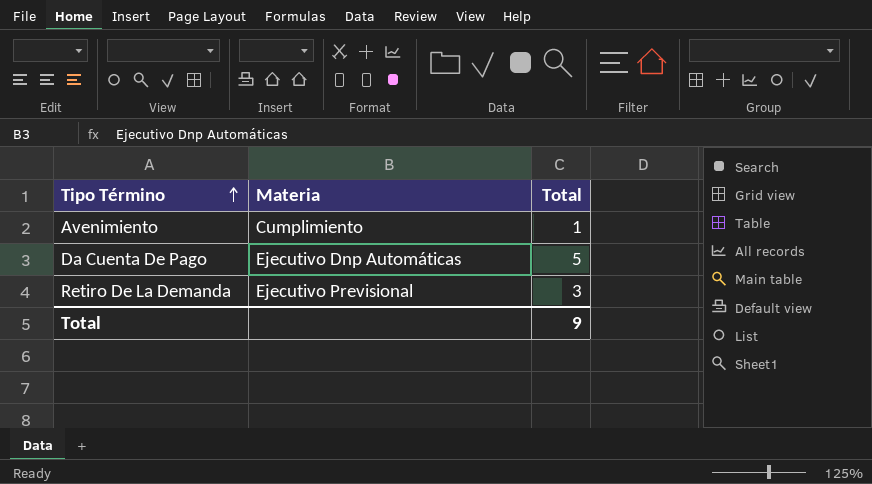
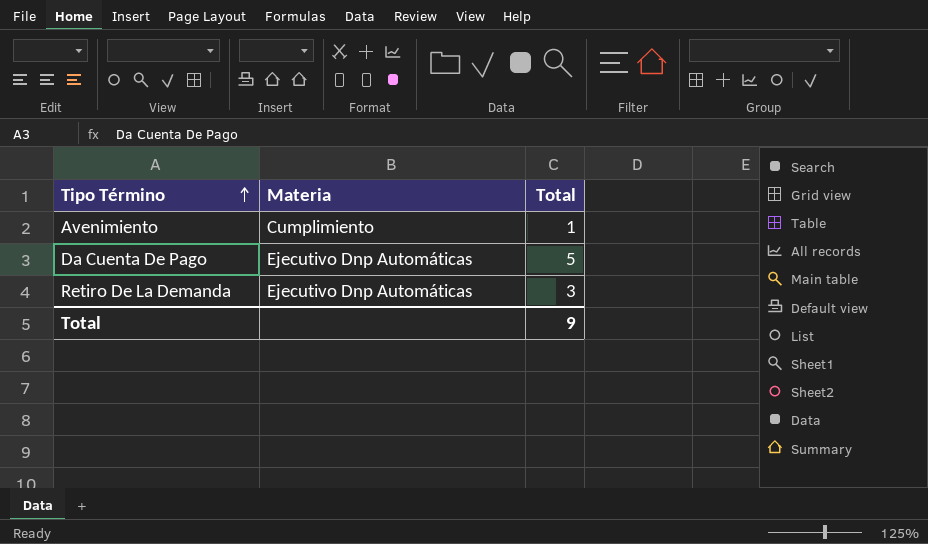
Retiro De La Demanda | Materia: Ejecutivo Previsional -> Ejecutivo Dnp Automáticas

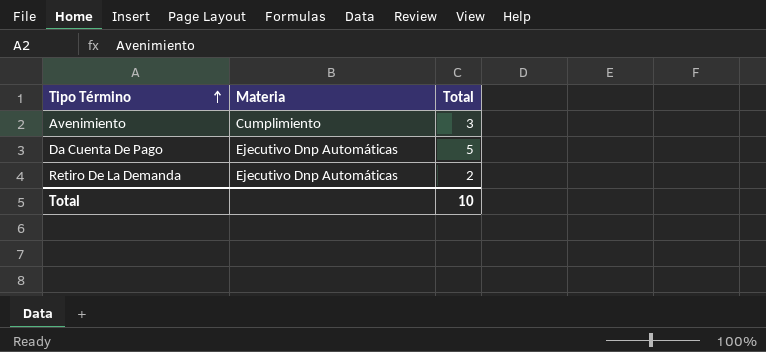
Avenimiento | Total: 1 -> 3
Retiro De La Demanda | Total: 3 -> 2
Total | Total: 9 -> 10

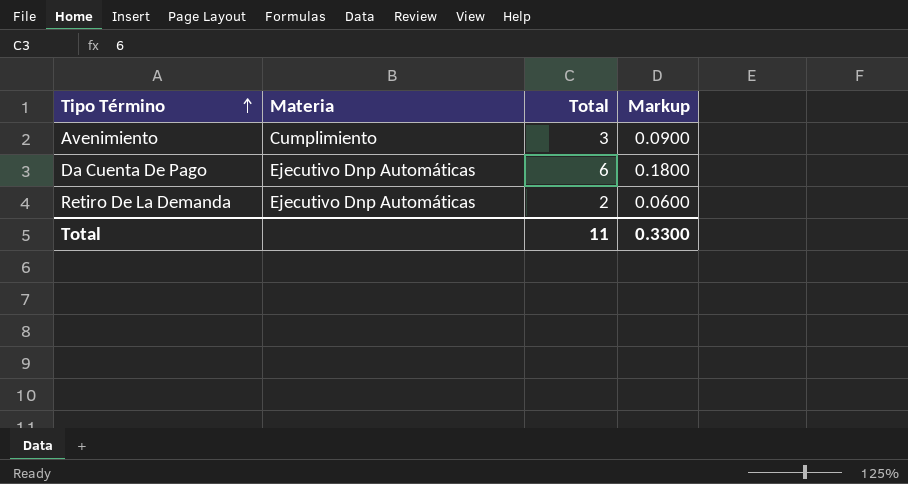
column Markup | formula: none -> [Total] * 0.03
Da Cuenta De Pago | Total: 5 -> 6
Total | Total: 10 -> 11

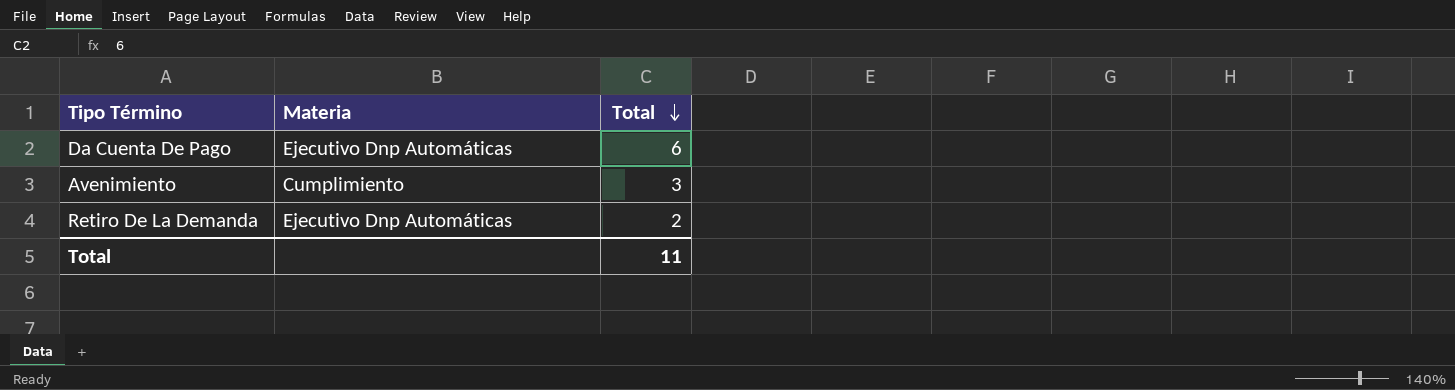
row order: Tipo Término ascending -> Total descending
column Markup | formula: [Total] * 0.03 -> none

